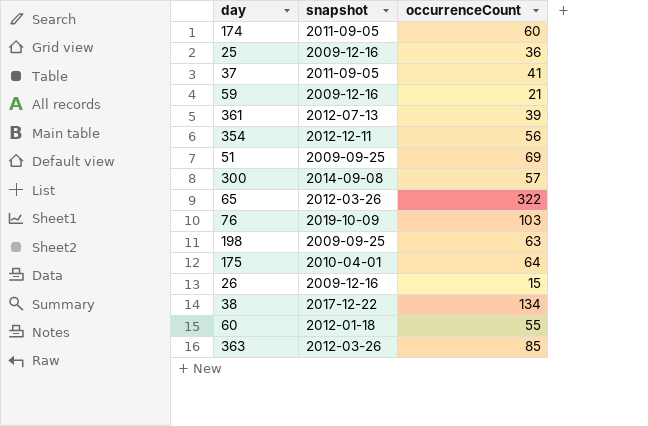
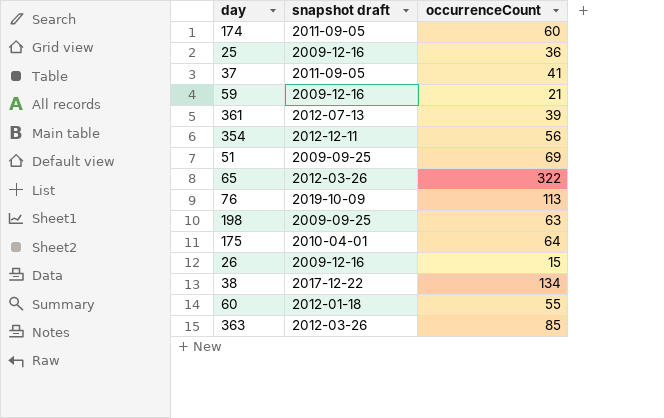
column name: snapshot -> snapshot draft
row 300: 2014-09-08 | 57 -> none
76 | occurrenceCount: 103 -> 113

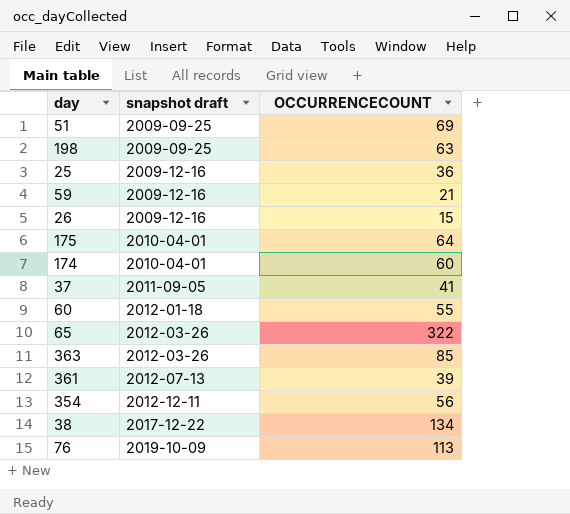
row order: none -> snapshot draft ascending
column name: occurrenceCount -> OCCURRENCECOUNT
174 | snapshot draft: 2011-09-05 -> 2010-04-01

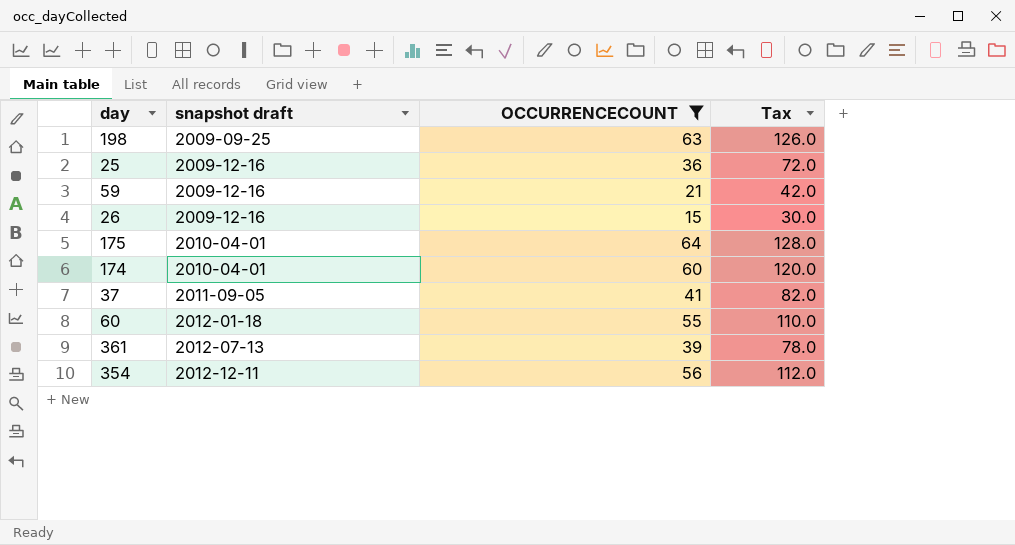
filter: none -> OCCURRENCECOUNT <= 64
column Tax | formula: none -> [OCCURRENCECOUNT] * 2

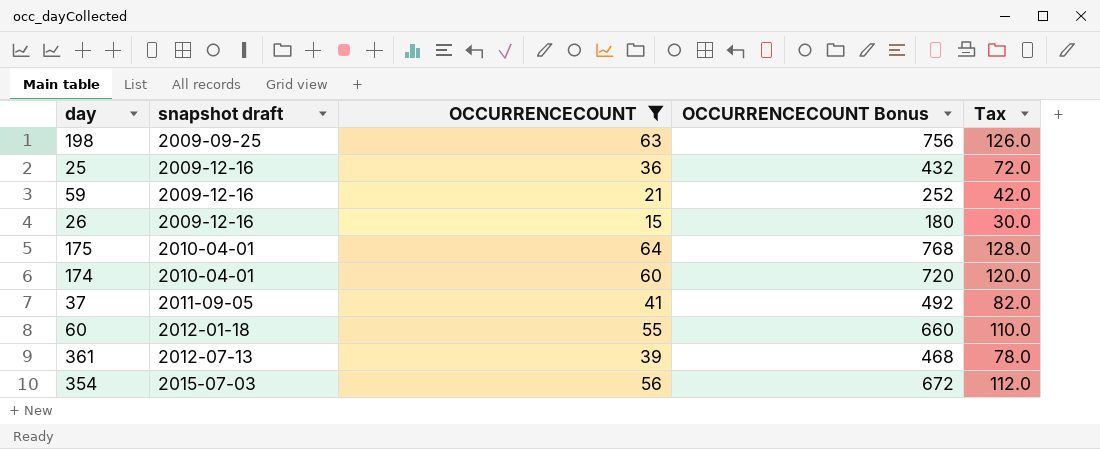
column OCCURRENCECOUNT Bonus | formula: none -> [OCCURRENCECOUNT] * 12
354 | snapshot draft: 2012-12-11 -> 2015-07-03

